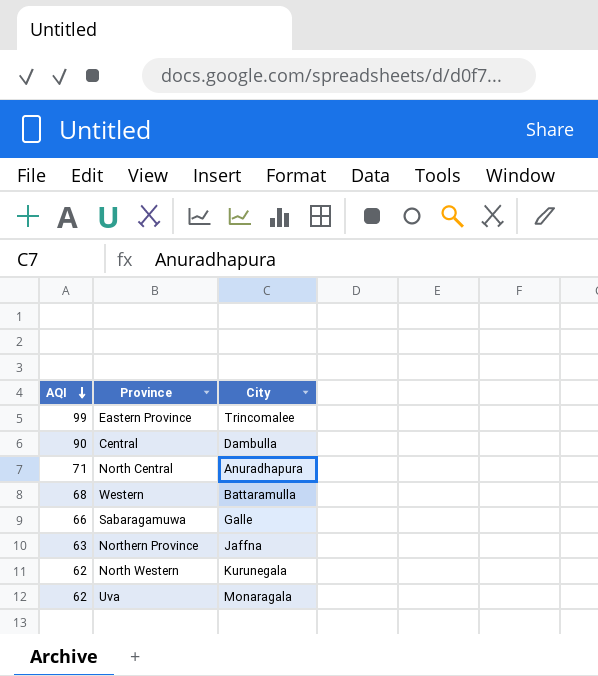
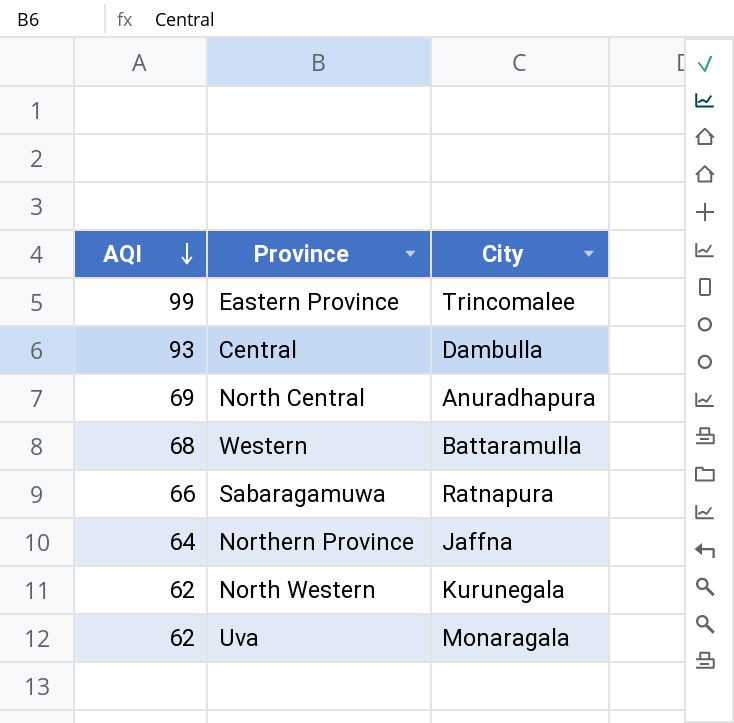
Central | AQI: 90 -> 93
North Central | AQI: 71 -> 69
Sabaragamuwa | City: Galle -> Ratnapura
Northern Province | AQI: 63 -> 64

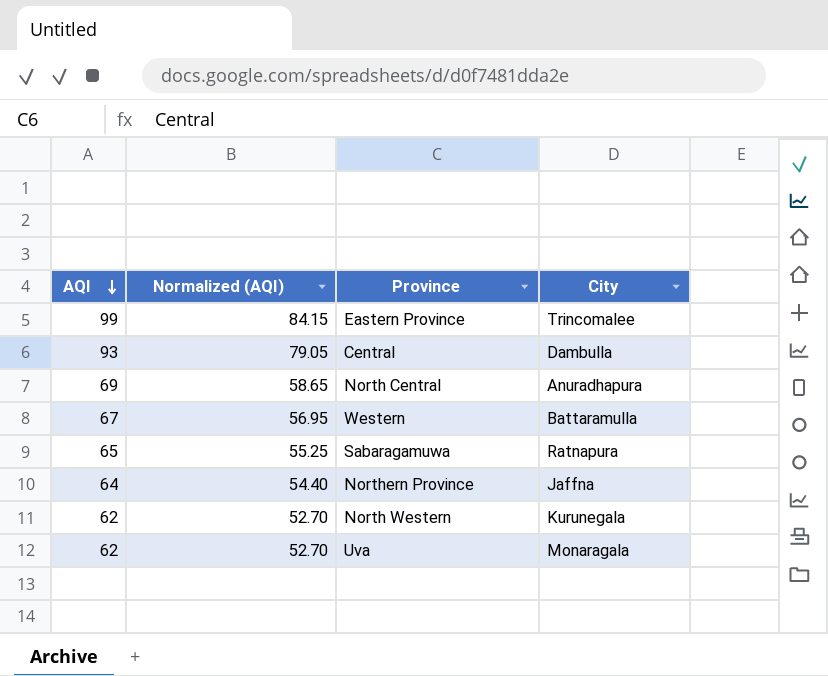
column Normalized (AQI) | formula: none -> [AQI] * 0.85
Western | AQI: 68 -> 67
Sabaragamuwa | AQI: 66 -> 65

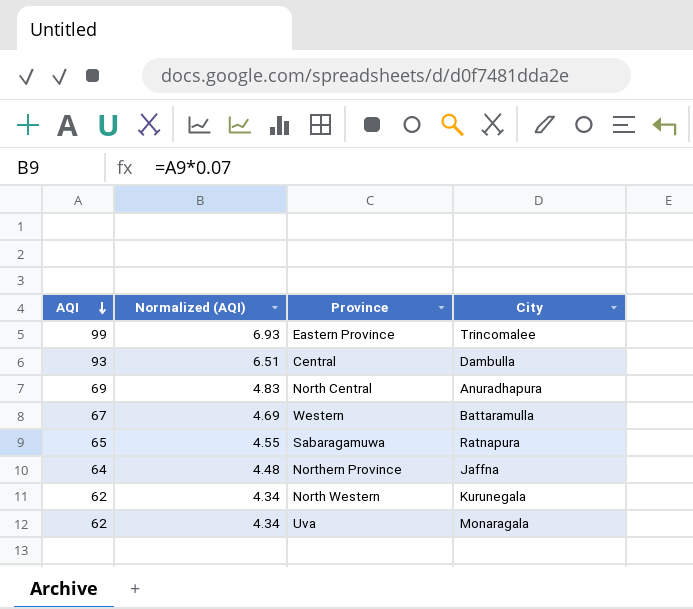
column Normalized (AQI) | formula: [AQI] * 0.85 -> [AQI] * 0.07

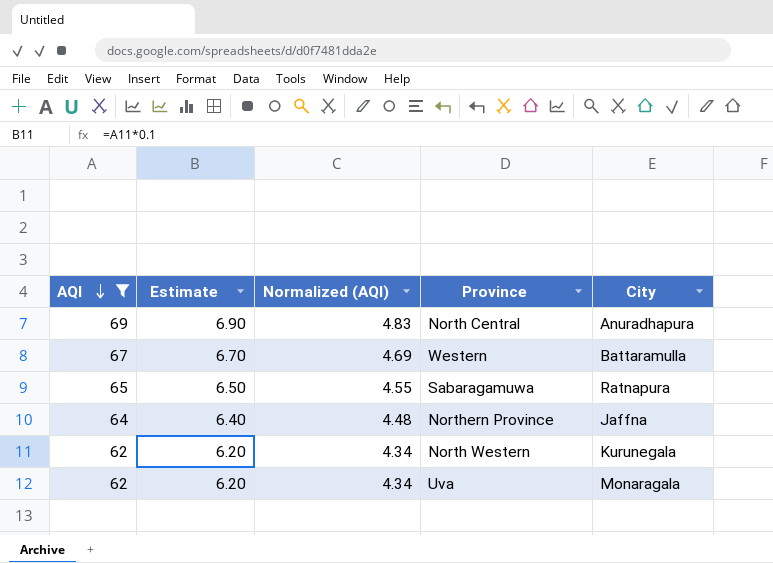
filter: none -> AQI <= 69
column Estimate | formula: none -> [AQI] * 0.1

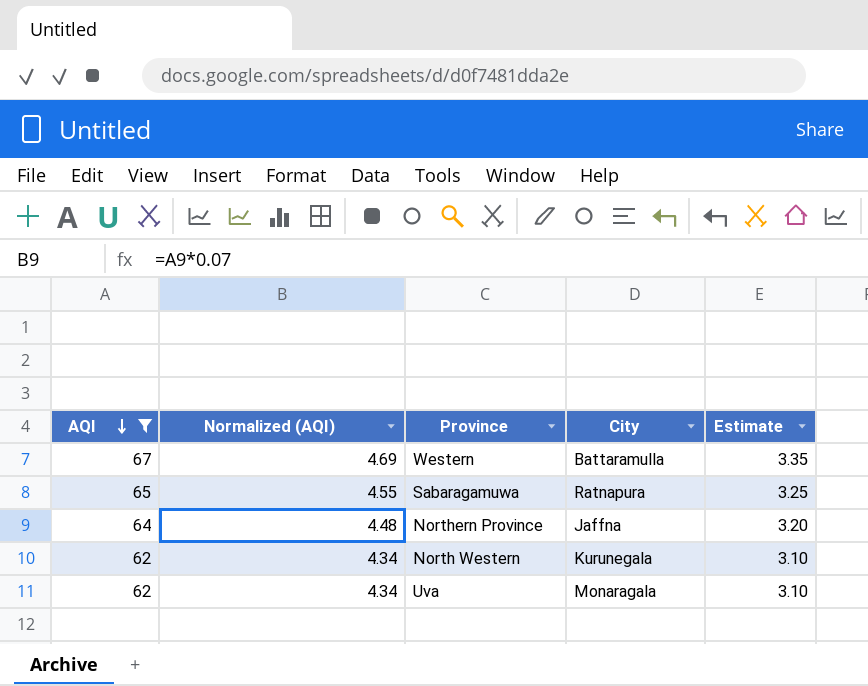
column Estimate | formula: [AQI] * 0.1 -> [AQI] * 0.05
column Estimate | position: 2 -> 5
row North Central: 69 | 6.90 | 4.83 | Anuradhapura -> none

